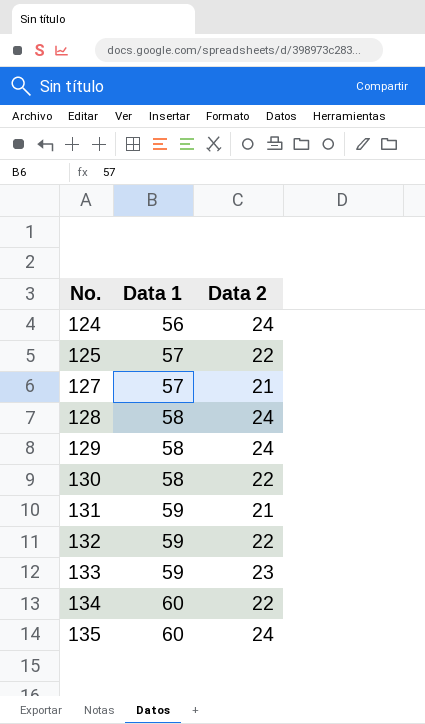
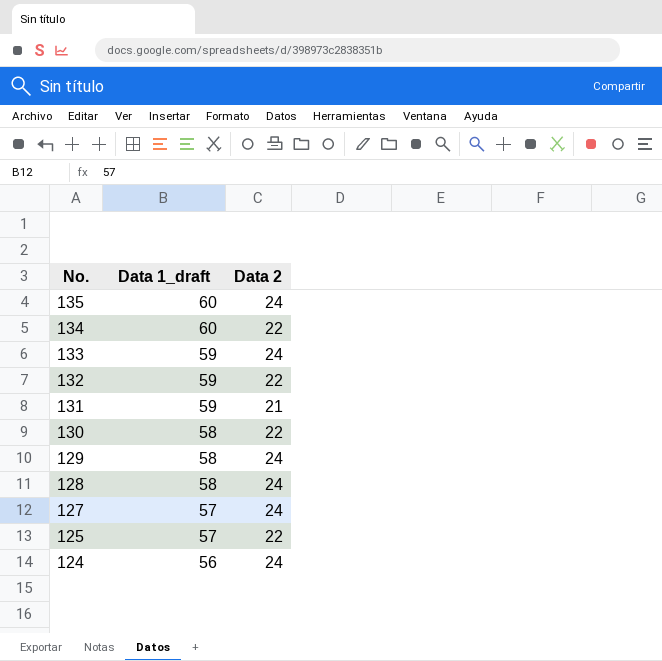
row order: No. ascending -> No. descending
column name: Data 1 -> Data 1_draft
133 | Data 2: 23 -> 24
127 | Data 2: 21 -> 24

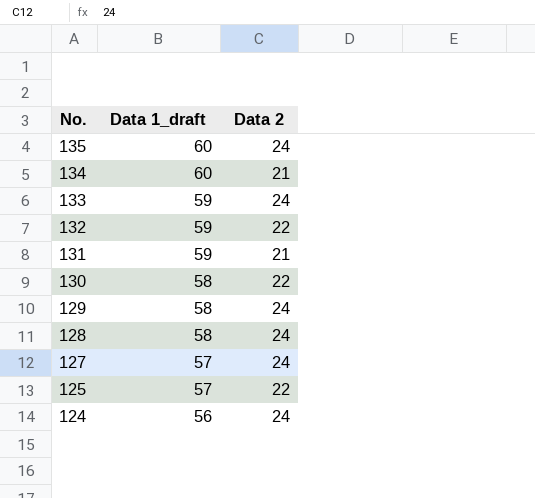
134 | Data 2: 22 -> 21

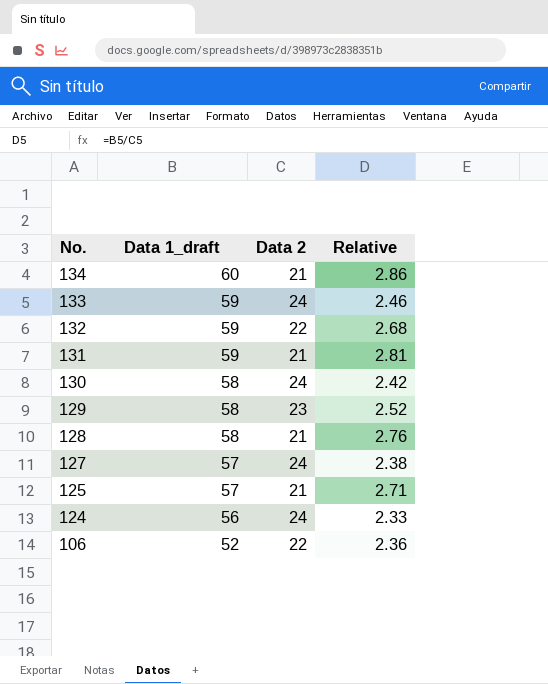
column Relative | formula: none -> [Data 1_draft] / [Data 2]
row 135: 60 | 24 -> none
130 | Data 2: 22 -> 24
129 | Data 2: 24 -> 23
128 | Data 2: 24 -> 21
125 | Data 2: 22 -> 21
row 106: none -> 52 | 22 | 2.36

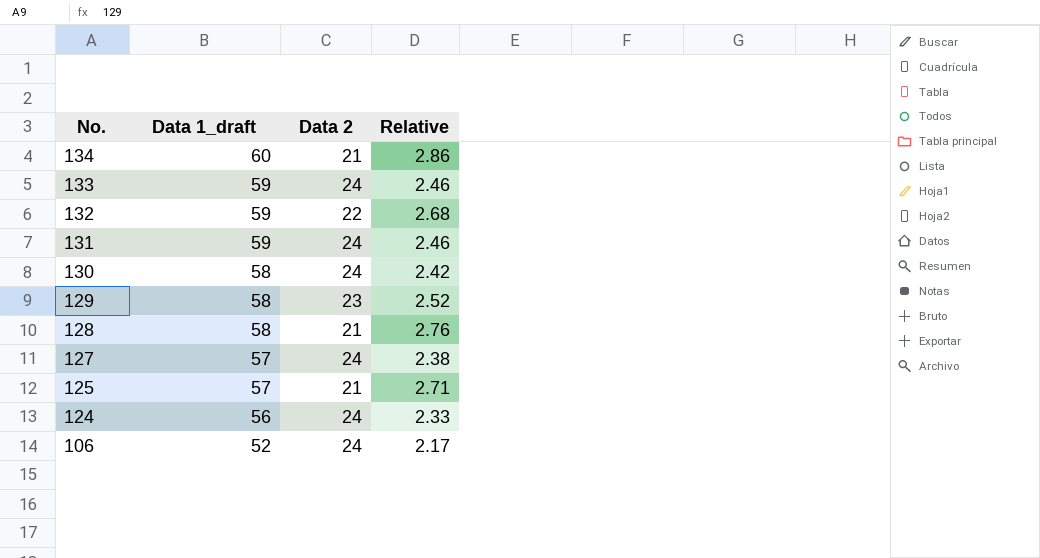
131 | Data 2: 21 -> 24
131 | Relative: 2.81 -> 2.46
106 | Data 2: 22 -> 24
106 | Relative: 2.36 -> 2.17

